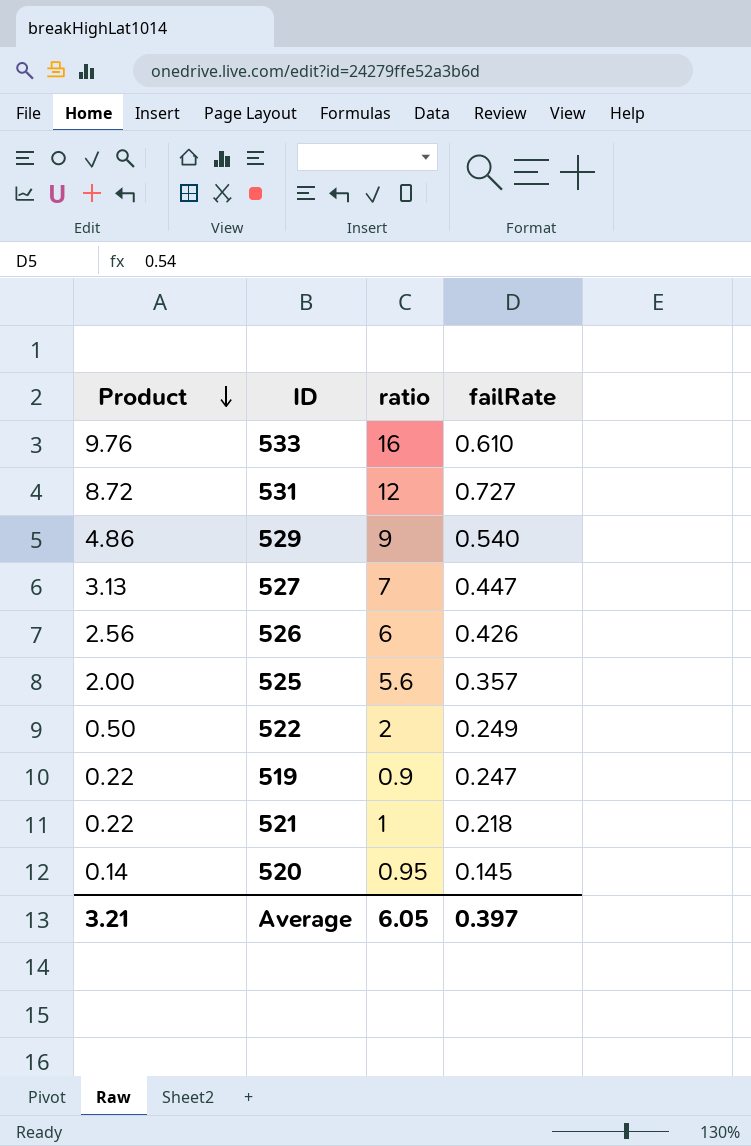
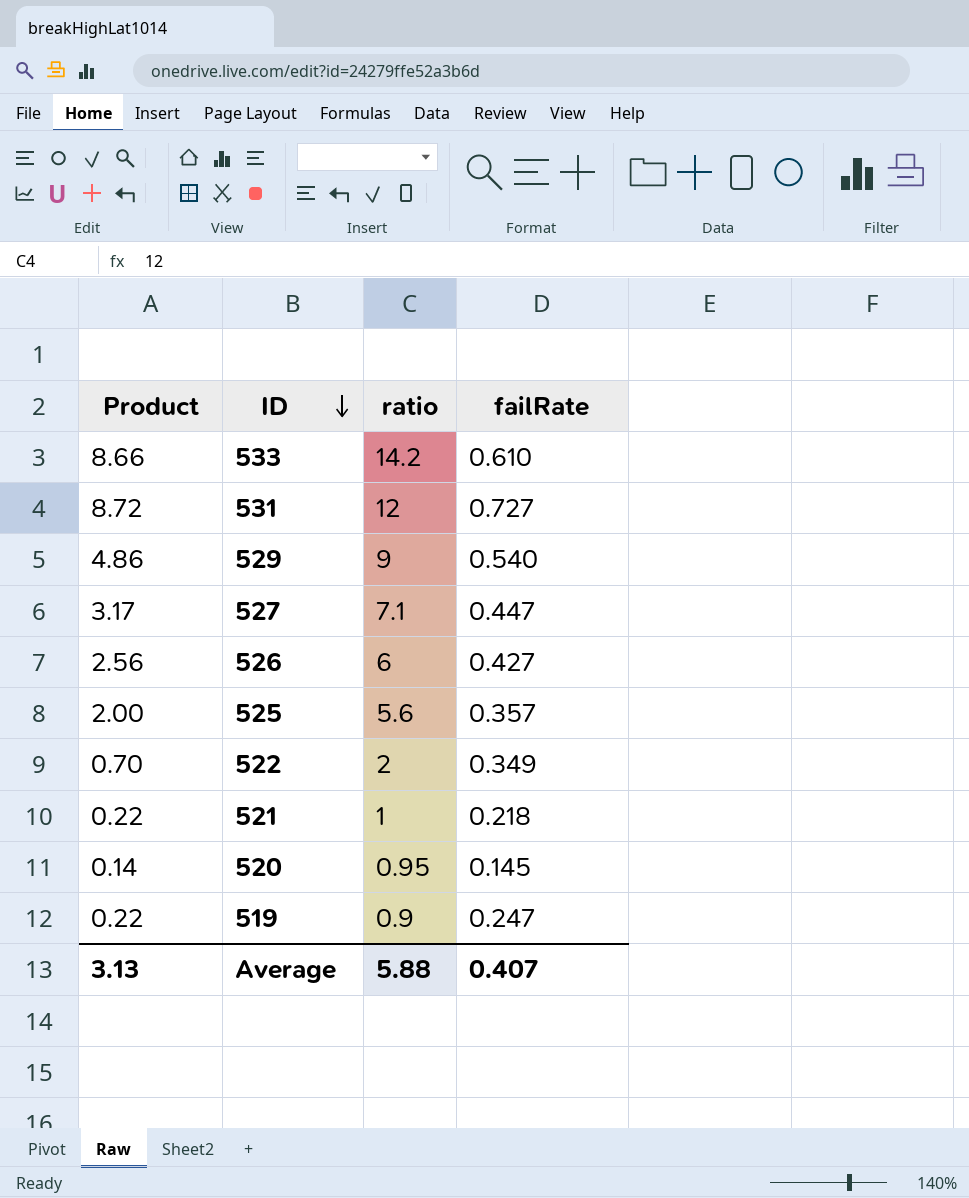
row order: Product descending -> ID descending
533 | Product: 9.76 -> 8.66
533 | ratio: 16 -> 14.2
527 | Product: 3.13 -> 3.17
527 | ratio: 7 -> 7.1
526 | failRate: 0.426 -> 0.427
522 | Product: 0.50 -> 0.70
522 | failRate: 0.249 -> 0.349
Average | Product: 3.21 -> 3.13
Average | ratio: 6.05 -> 5.88
Average | failRate: 0.397 -> 0.407

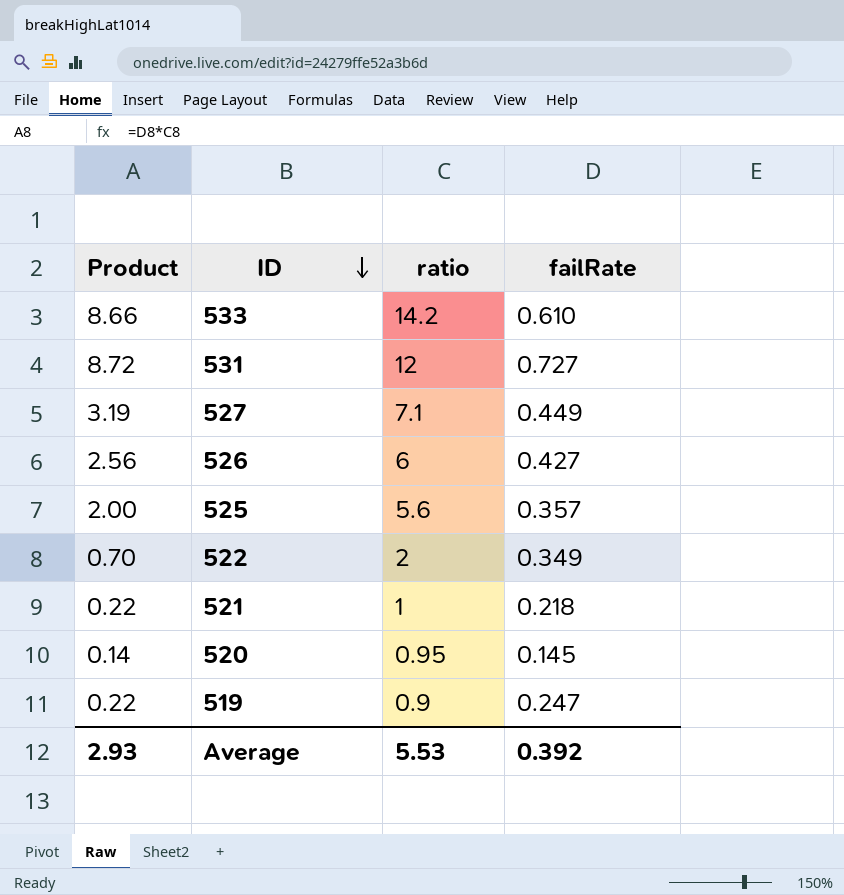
row 529: 4.86 | 9 | 0.540 -> none
527 | Product: 3.17 -> 3.19
527 | failRate: 0.447 -> 0.449
Average | Product: 3.13 -> 2.93
Average | ratio: 5.88 -> 5.53
Average | failRate: 0.407 -> 0.392

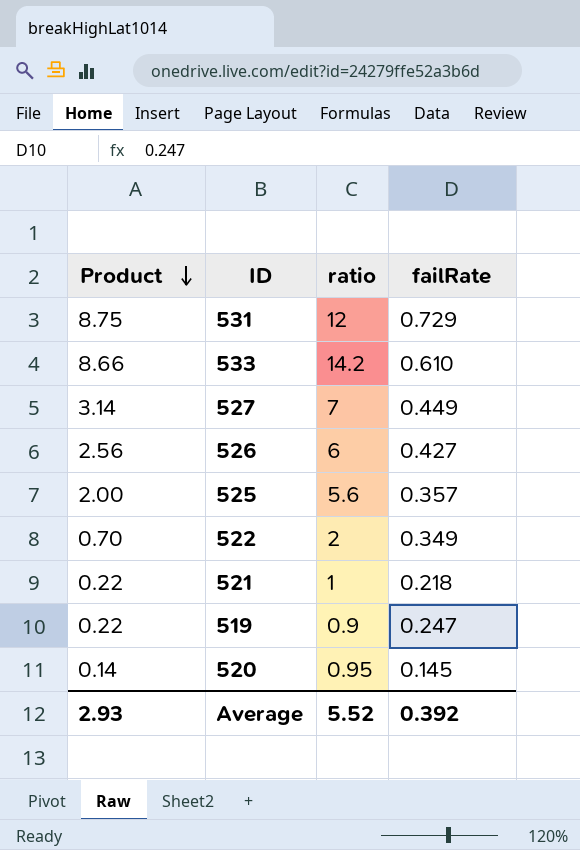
row order: ID descending -> Product descending
531 | Product: 8.72 -> 8.75
531 | failRate: 0.727 -> 0.729
527 | Product: 3.19 -> 3.14
527 | ratio: 7.1 -> 7
Average | ratio: 5.53 -> 5.52

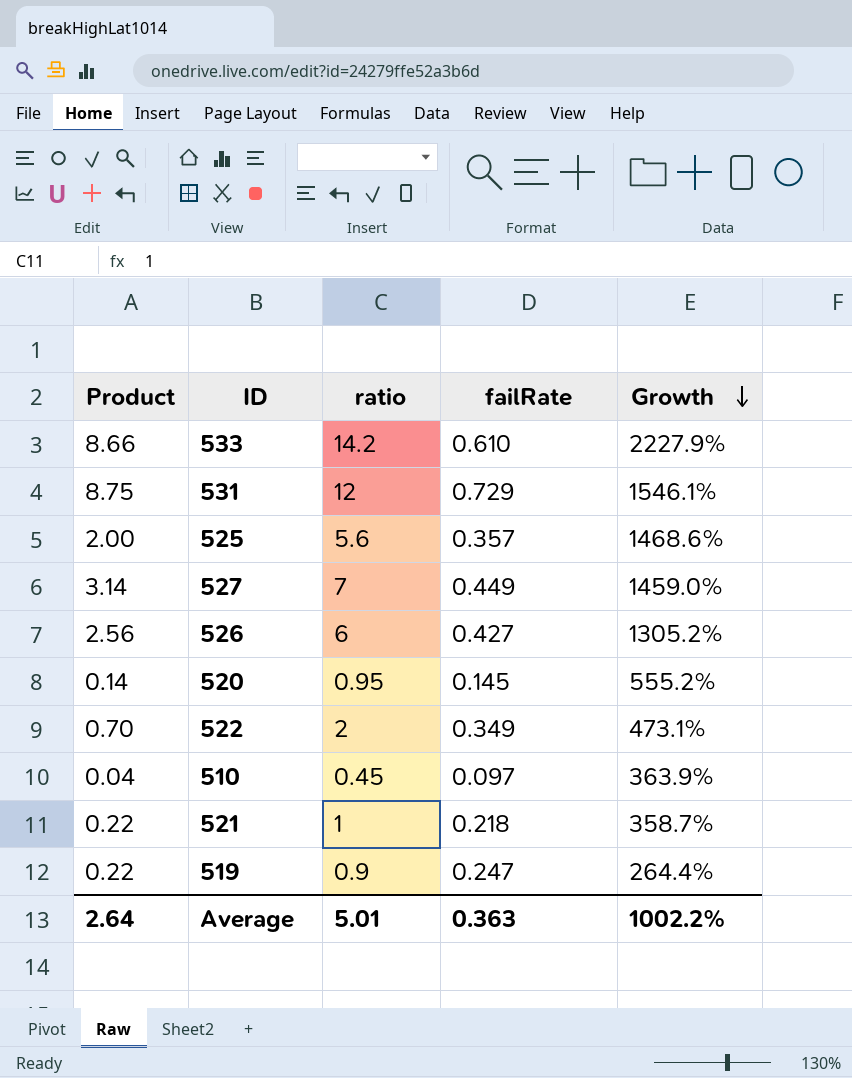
row order: Product descending -> Growth descending
column Growth | formula: none -> ([ratio] - [failRate]) / [failRate]
row 510: none -> 0.04 | 0.45 | 0.097 | 363.9%
Average | Product: 2.93 -> 2.64
Average | ratio: 5.52 -> 5.01
Average | failRate: 0.392 -> 0.363

